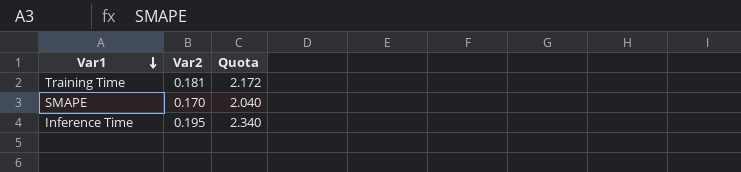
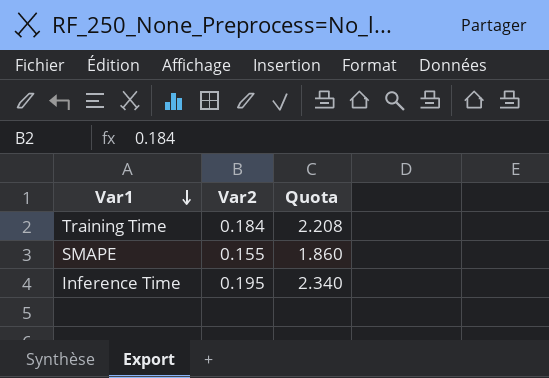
Training Time | Var2: 0.181 -> 0.184
Training Time | Quota: 2.172 -> 2.208
SMAPE | Var2: 0.170 -> 0.155
SMAPE | Quota: 2.040 -> 1.860

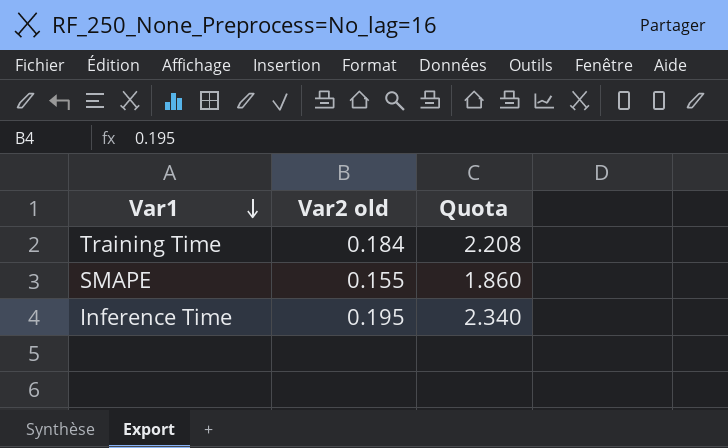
column name: Var2 -> Var2 old

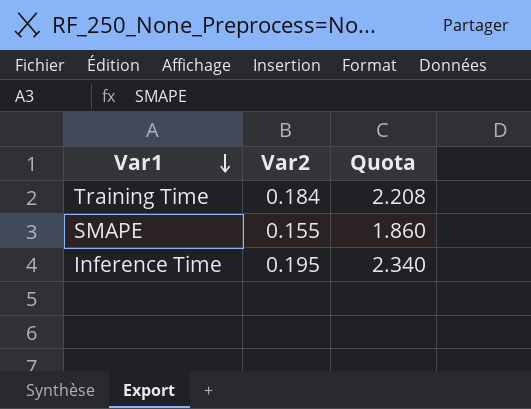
column name: Var2 old -> Var2

